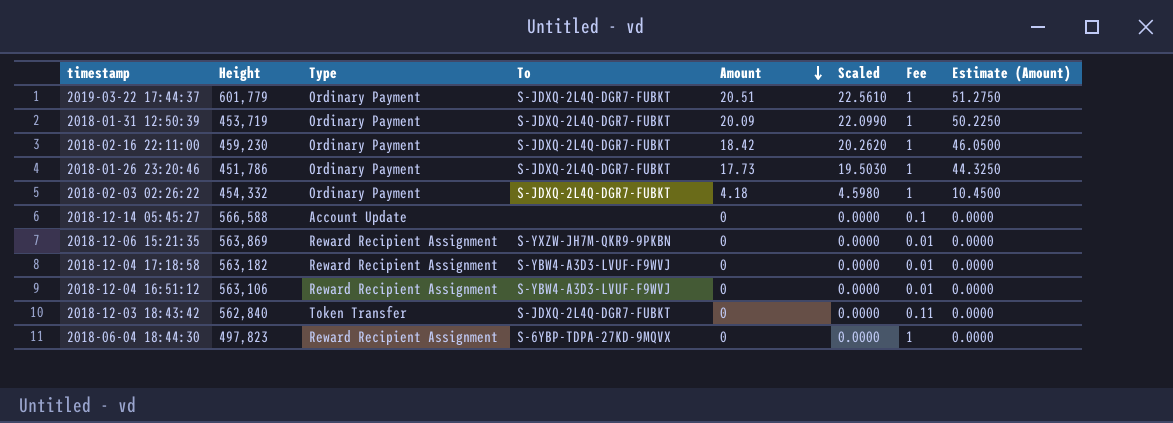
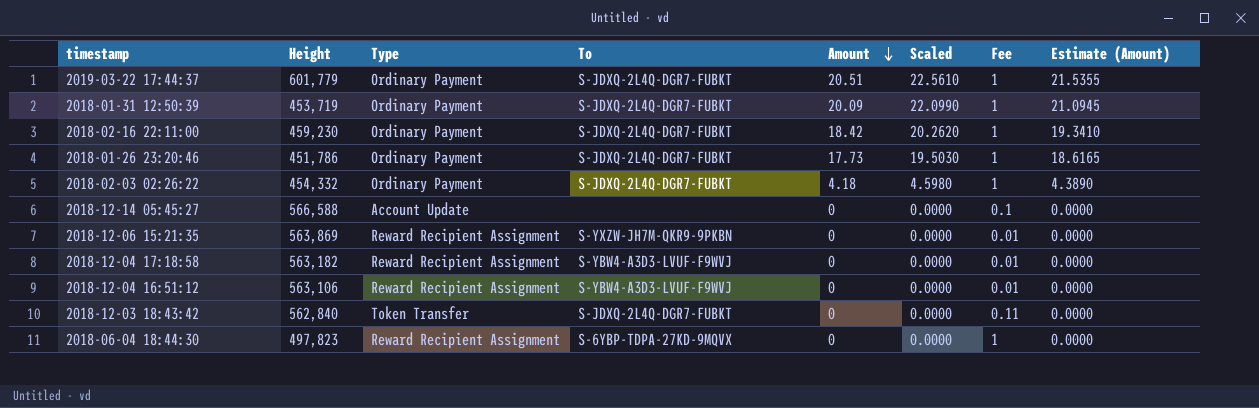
column Estimate (Amount) | formula: [Amount] * 2.5 -> [Amount] * 1.05

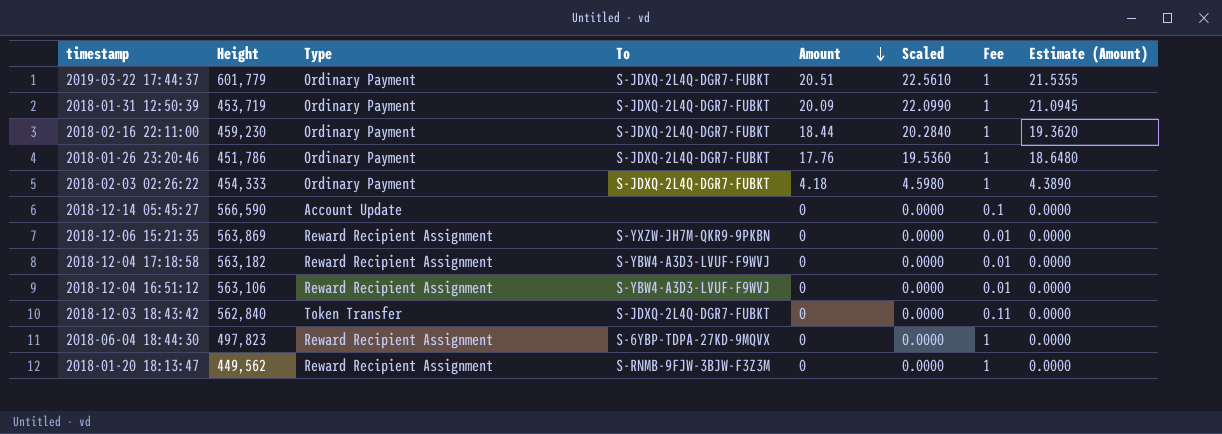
2018-02-16 22:11:00 | Amount: 18.42 -> 18.44
2018-02-16 22:11:00 | Scaled: 20.2620 -> 20.2840
2018-02-16 22:11:00 | Estimate (Amount): 19.3410 -> 19.3620
2018-01-26 23:20:46 | Amount: 17.73 -> 17.76
2018-01-26 23:20:46 | Scaled: 19.5030 -> 19.5360
2018-01-26 23:20:46 | Estimate (Amount): 18.6165 -> 18.6480
2018-02-03 02:26:22 | Height: 454,332 -> 454,333
2018-12-14 05:45:27 | Height: 566,588 -> 566,590
row 2018-01-20 18:13:47: none -> 449,562 | Reward Recipient Assignment | S-RNMB-9FJW-3BJW-F3Z3M | 0 | 0.0000 | 1 | 0.0000

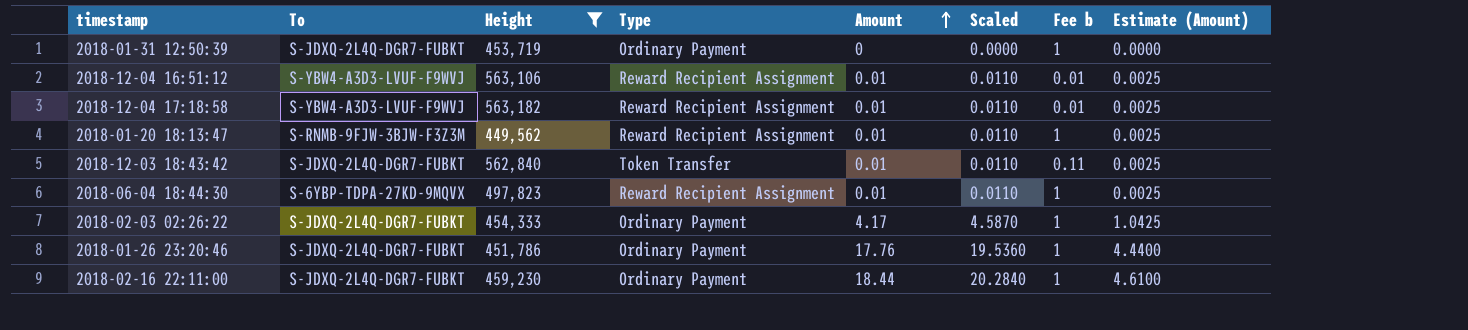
filter: none -> Height <= 563,182
row order: Amount descending -> Amount ascending
column To | position: 4 -> 2
column name: Fee -> Fee b
column Estimate (Amount) | formula: [Amount] * 1.05 -> [Amount] * 0.25
2018-01-31 12:50:39 | Amount: 20.09 -> 0
2018-01-31 12:50:39 | Scaled: 22.0990 -> 0.0000
2018-12-04 16:51:12 | Amount: 0 -> 0.01
2018-12-04 16:51:12 | Scaled: 0.0000 -> 0.0110
2018-12-04 17:18:58 | Amount: 0 -> 0.01
2018-12-04 17:18:58 | Scaled: 0.0000 -> 0.0110
2018-01-20 18:13:47 | Amount: 0 -> 0.01
2018-01-20 18:13:47 | Scaled: 0.0000 -> 0.0110
2018-12-03 18:43:42 | Amount: 0 -> 0.01
2018-12-03 18:43:42 | Scaled: 0.0000 -> 0.0110
2018-06-04 18:44:30 | Amount: 0 -> 0.01
2018-06-04 18:44:30 | Scaled: 0.0000 -> 0.0110
2018-02-03 02:26:22 | Amount: 4.18 -> 4.17
2018-02-03 02:26:22 | Scaled: 4.5980 -> 4.5870

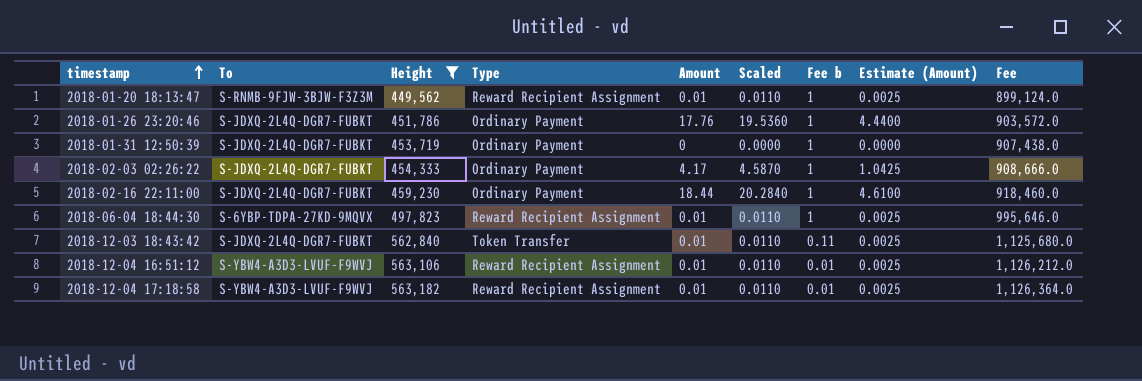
row order: Amount ascending -> timestamp ascending
column Fee | formula: none -> [Height] * 2

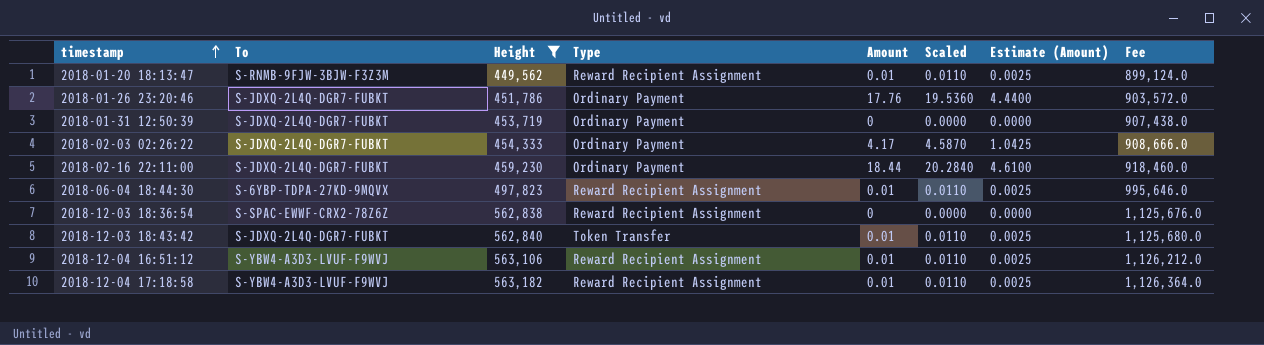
column Fee b | position: 7 -> none
row 2018-12-03 18:36:54: none -> S-SPAC-EWWF-CRX2-78Z6Z | 562,838 | Reward Recipient Assignment | 0 | 0.0000 | 0.0000 | 1,125,676.0

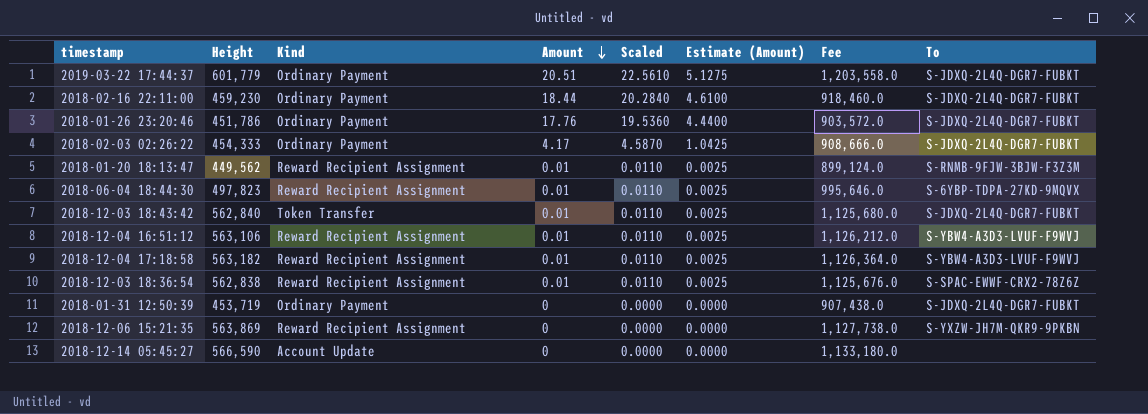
filter: Height <= 563,182 -> none
row order: timestamp ascending -> Amount descending
column name: Type -> Kind
column To | position: 2 -> 8
2018-12-03 18:36:54 | Amount: 0 -> 0.01
2018-12-03 18:36:54 | Scaled: 0.0000 -> 0.0110
2018-12-03 18:36:54 | Estimate (Amount): 0.0000 -> 0.0025

